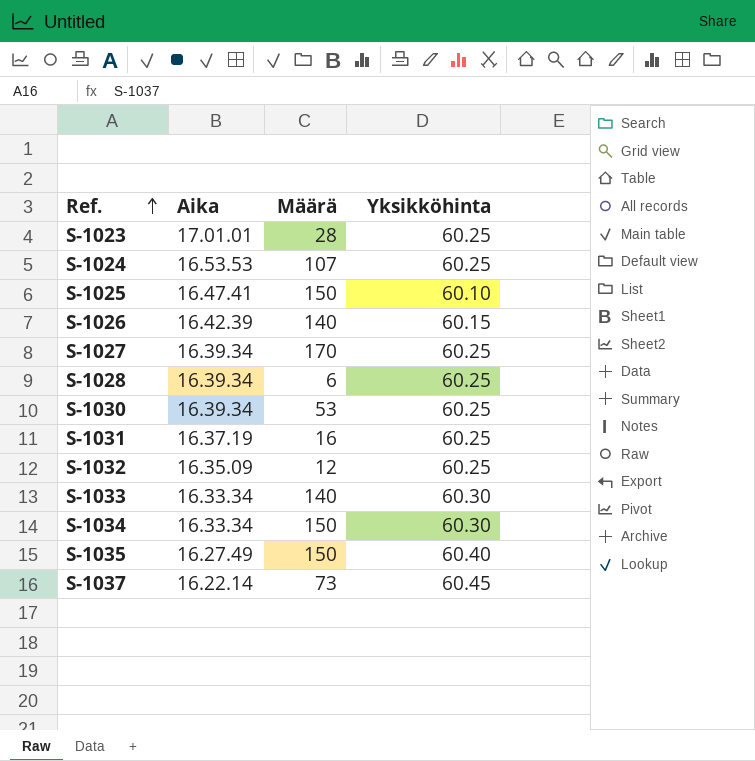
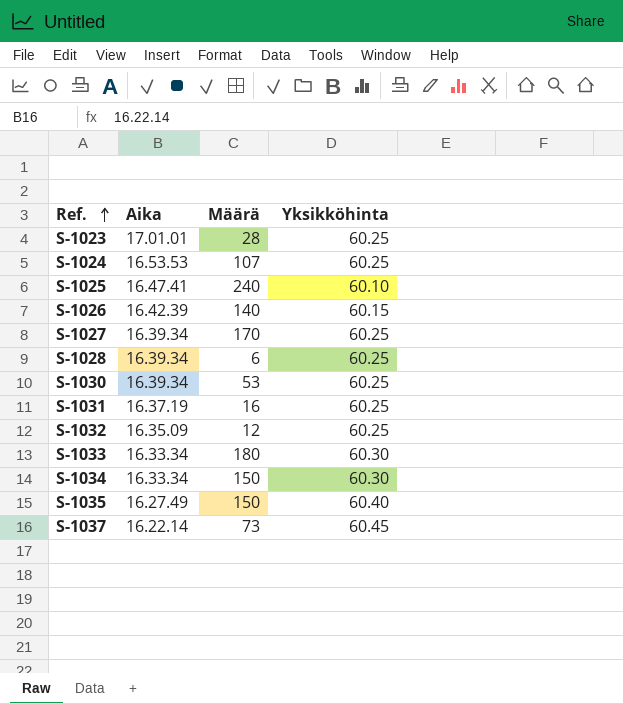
S-1025 | Määrä: 150 -> 240
S-1033 | Määrä: 140 -> 180

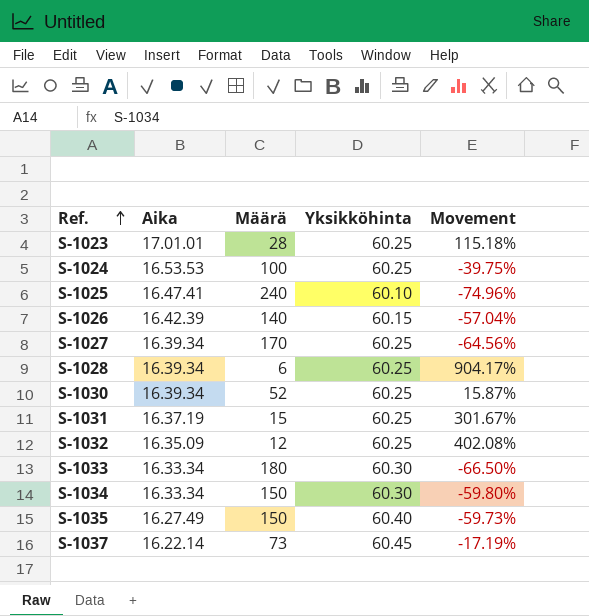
column Movement | formula: none -> ([Yksikköhinta] - [Määrä]) / [Määrä]
S-1024 | Määrä: 107 -> 100
S-1030 | Määrä: 53 -> 52
S-1031 | Määrä: 16 -> 15

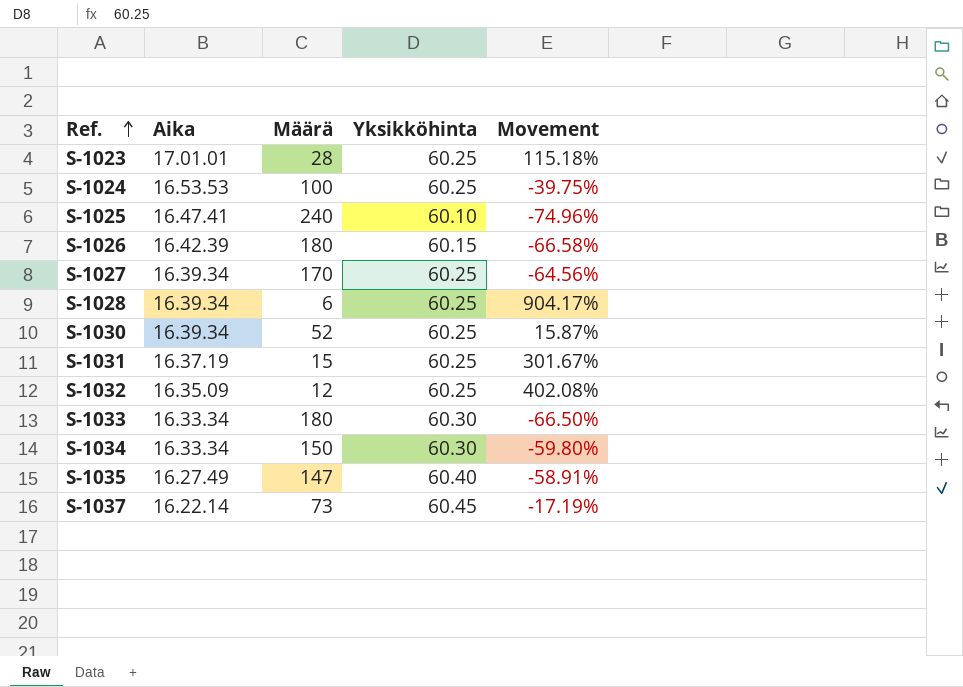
S-1026 | Määrä: 140 -> 180
S-1026 | Movement: -57.04% -> -66.58%
S-1035 | Määrä: 150 -> 147
S-1035 | Movement: -59.73% -> -58.91%

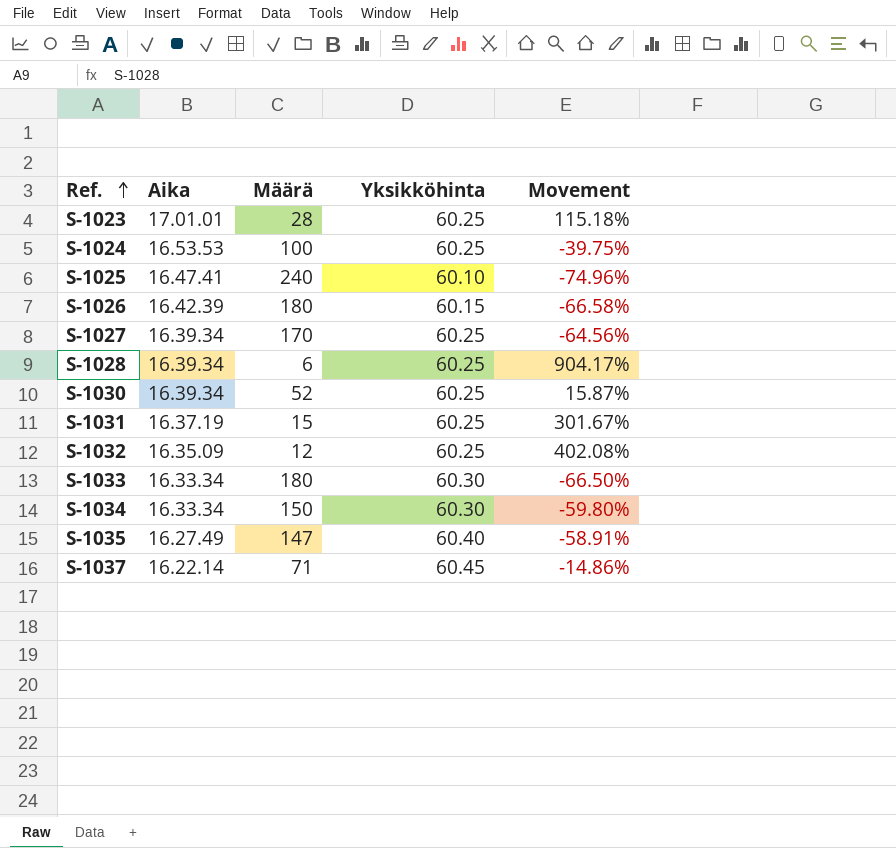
S-1037 | Määrä: 73 -> 71
S-1037 | Movement: -17.19% -> -14.86%

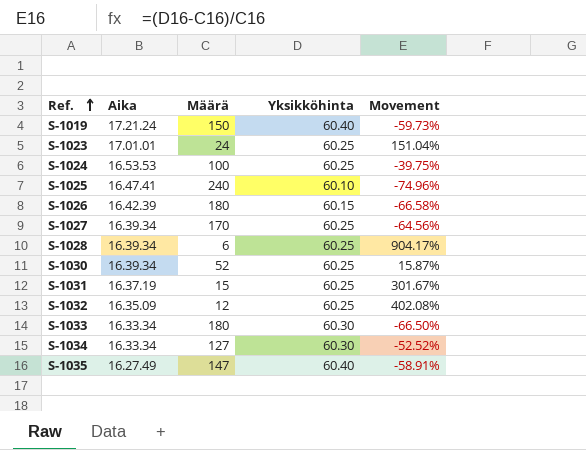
row S-1037: 16.22.14 | 71 | 60.45 | -14.86% -> none
row S-1019: none -> 17.21.24 | 150 | 60.40 | -59.73%
S-1023 | Määrä: 28 -> 24
S-1023 | Movement: 115.18% -> 151.04%
S-1034 | Määrä: 150 -> 127
S-1034 | Movement: -59.80% -> -52.52%

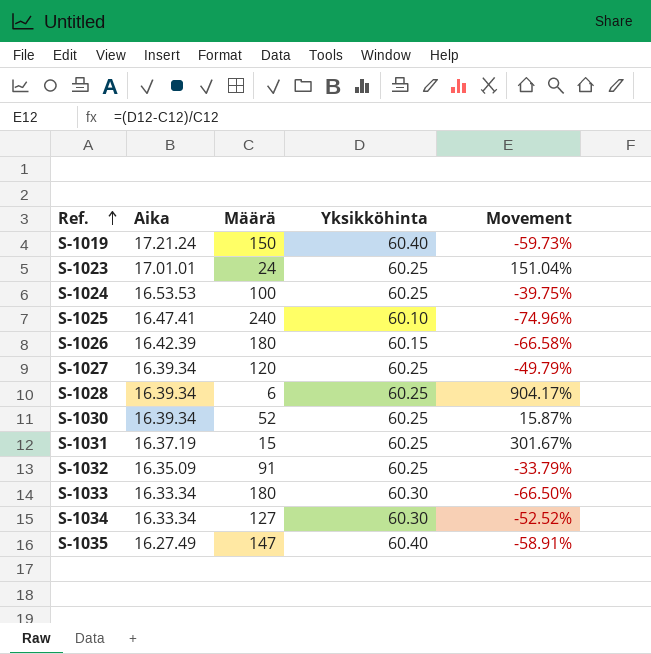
S-1027 | Määrä: 170 -> 120
S-1027 | Movement: -64.56% -> -49.79%
S-1032 | Määrä: 12 -> 91
S-1032 | Movement: 402.08% -> -33.79%

